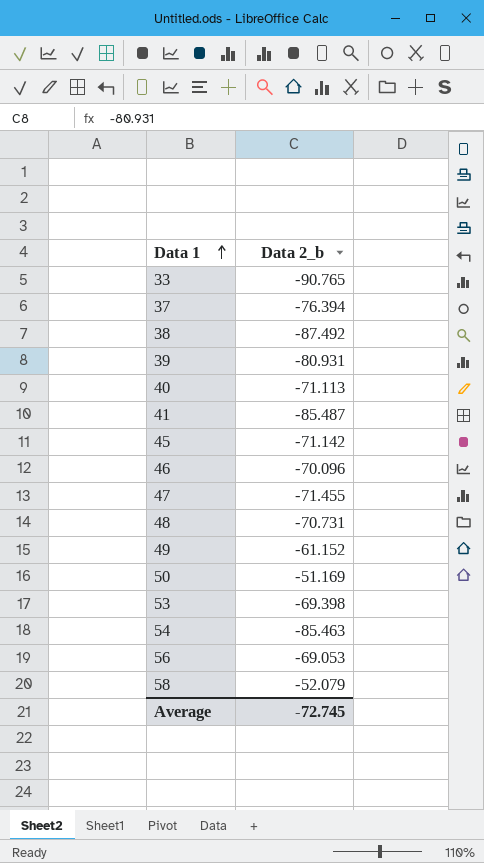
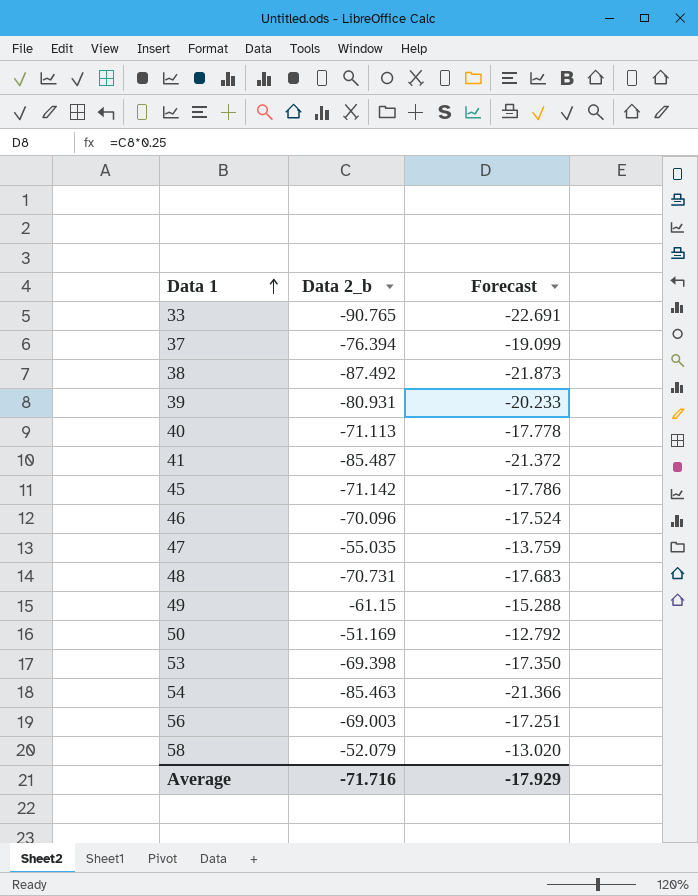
column Forecast | formula: none -> [Data 2_b] * 0.25
47 | Data 2_b: -71.455 -> -55.035
49 | Data 2_b: -61.152 -> -61.15
56 | Data 2_b: -69.053 -> -69.003
Average | Data 2_b: -72.745 -> -71.716

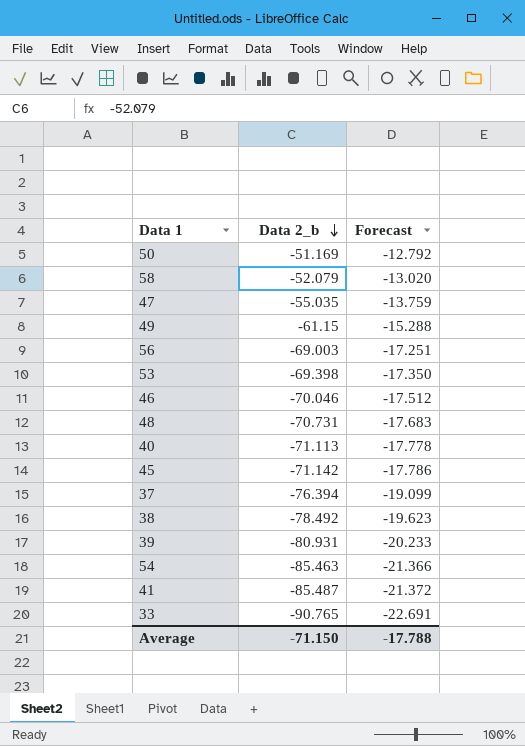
row order: Data 1 ascending -> Data 2_b descending
46 | Data 2_b: -70.096 -> -70.046
46 | Forecast: -17.524 -> -17.512
38 | Data 2_b: -87.492 -> -78.492
38 | Forecast: -21.873 -> -19.623
Average | Data 2_b: -71.716 -> -71.150
Average | Forecast: -17.929 -> -17.788

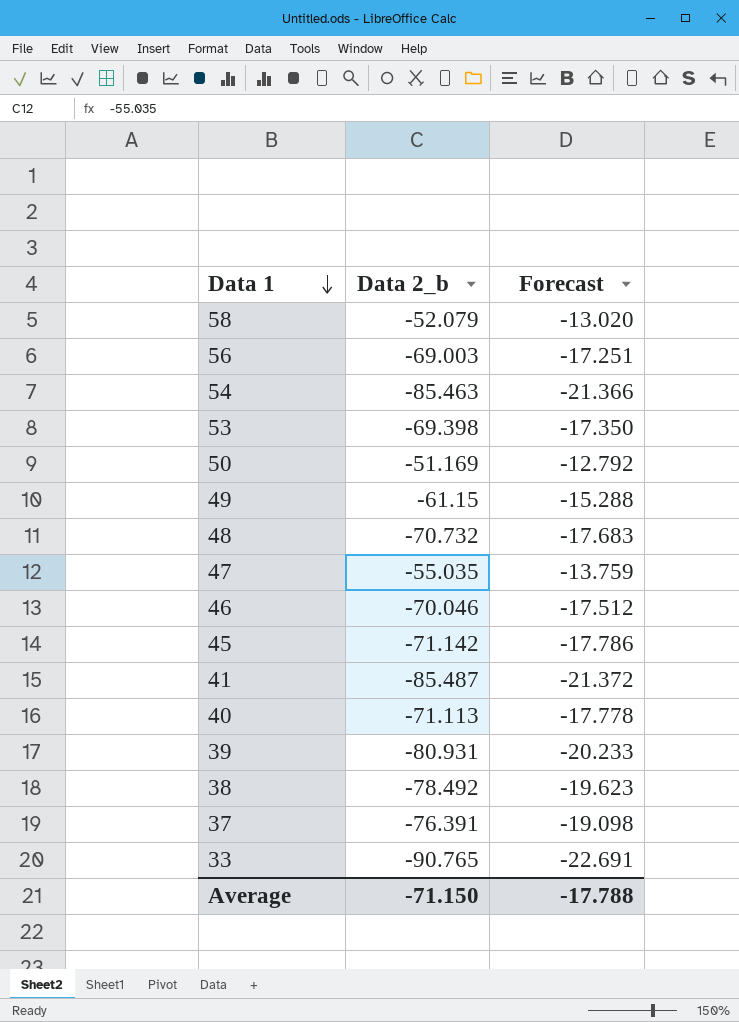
row order: Data 2_b descending -> Data 1 descending
48 | Data 2_b: -70.731 -> -70.732
37 | Data 2_b: -76.394 -> -76.391
37 | Forecast: -19.099 -> -19.098

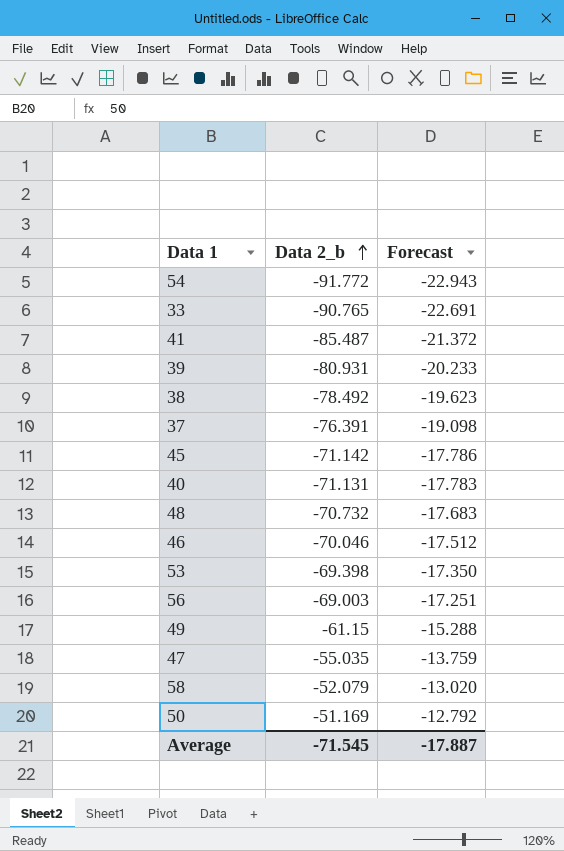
row order: Data 1 descending -> Data 2_b ascending
54 | Data 2_b: -85.463 -> -91.772
54 | Forecast: -21.366 -> -22.943
40 | Data 2_b: -71.113 -> -71.131
40 | Forecast: -17.778 -> -17.783
Average | Data 2_b: -71.150 -> -71.545
Average | Forecast: -17.788 -> -17.887

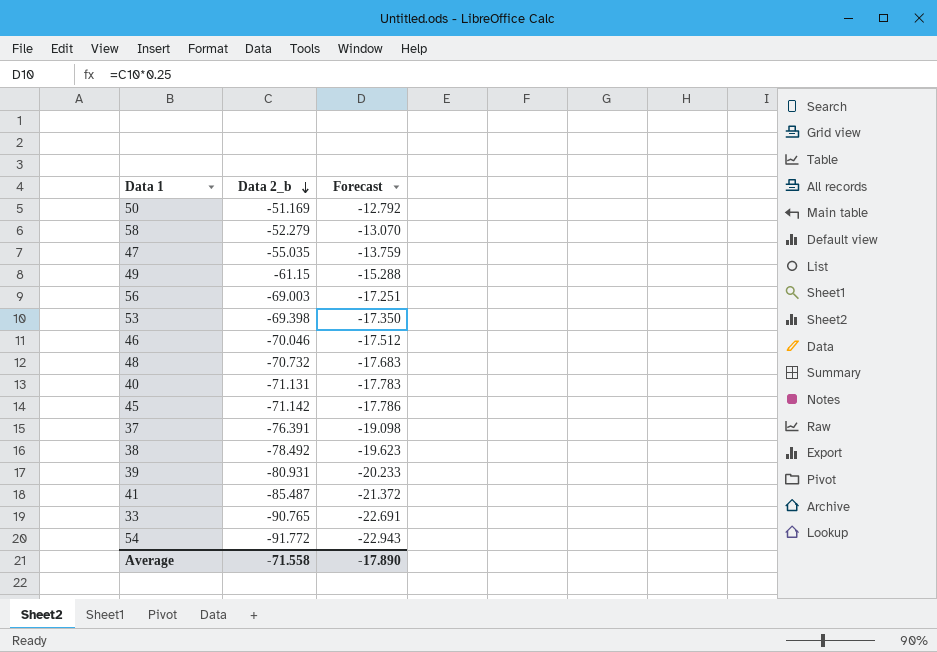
row order: Data 2_b ascending -> Data 2_b descending
58 | Data 2_b: -52.079 -> -52.279
58 | Forecast: -13.020 -> -13.070
Average | Data 2_b: -71.545 -> -71.558
Average | Forecast: -17.887 -> -17.890

